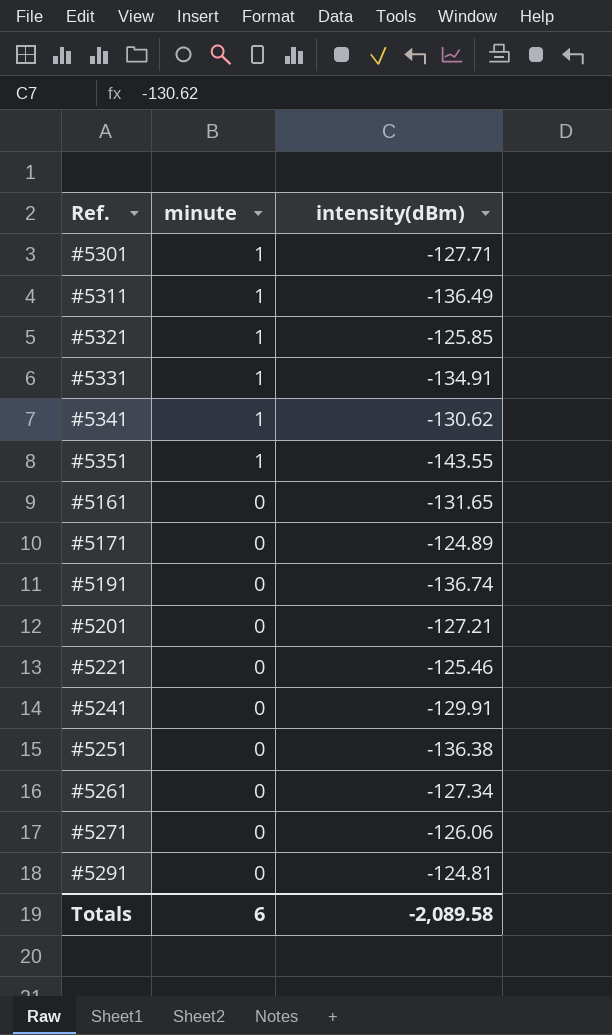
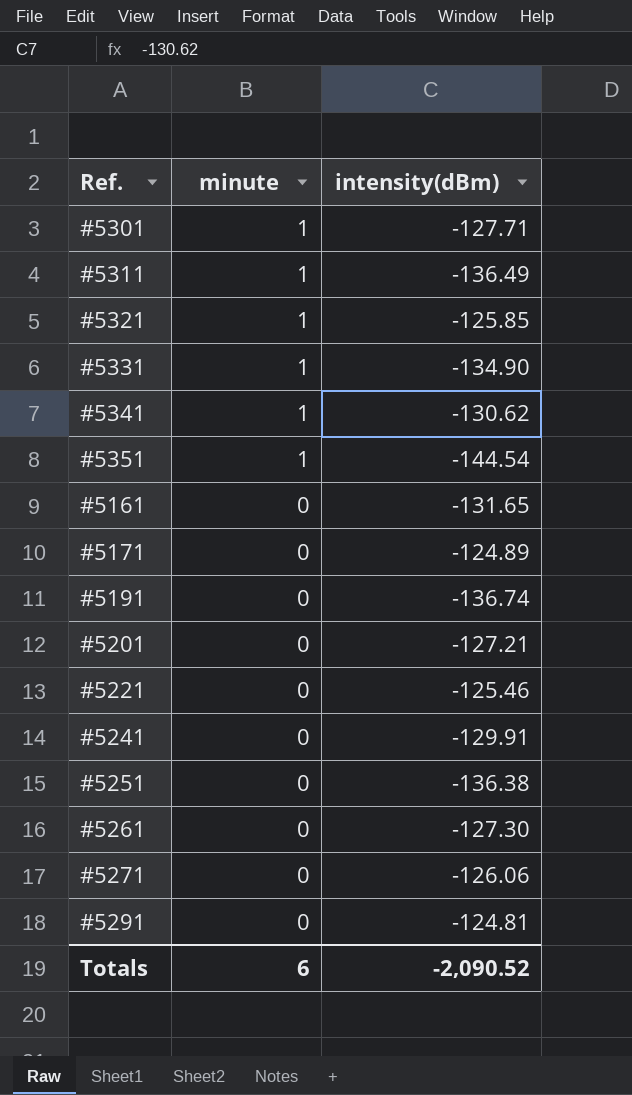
#5331 | intensity(dBm): -134.91 -> -134.90
#5351 | intensity(dBm): -143.55 -> -144.54
#5261 | intensity(dBm): -127.34 -> -127.30
Totals | intensity(dBm): -2,089.58 -> -2,090.52

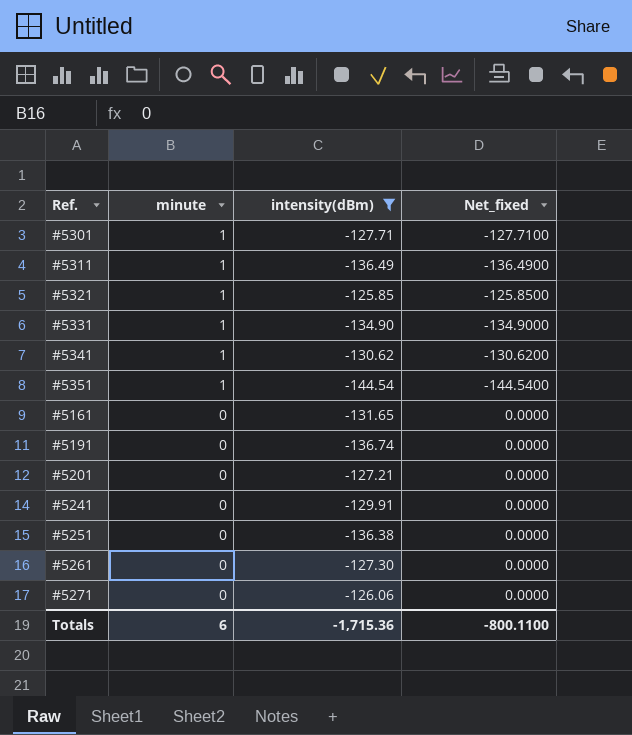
filter: none -> intensity(dBm) <= -125.85
column Net_fixed | formula: none -> [minute] * [intensity(dBm)]
Totals | intensity(dBm): -2,090.52 -> -1,715.36

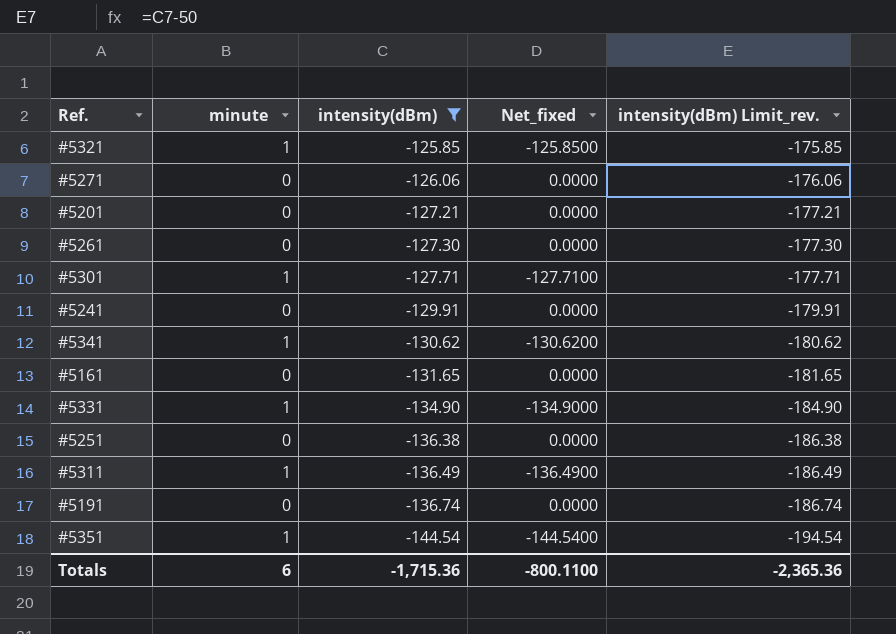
row order: minute descending -> intensity(dBm) descending
column intensity(dBm) Limit_rev. | formula: none -> [intensity(dBm)] - 50

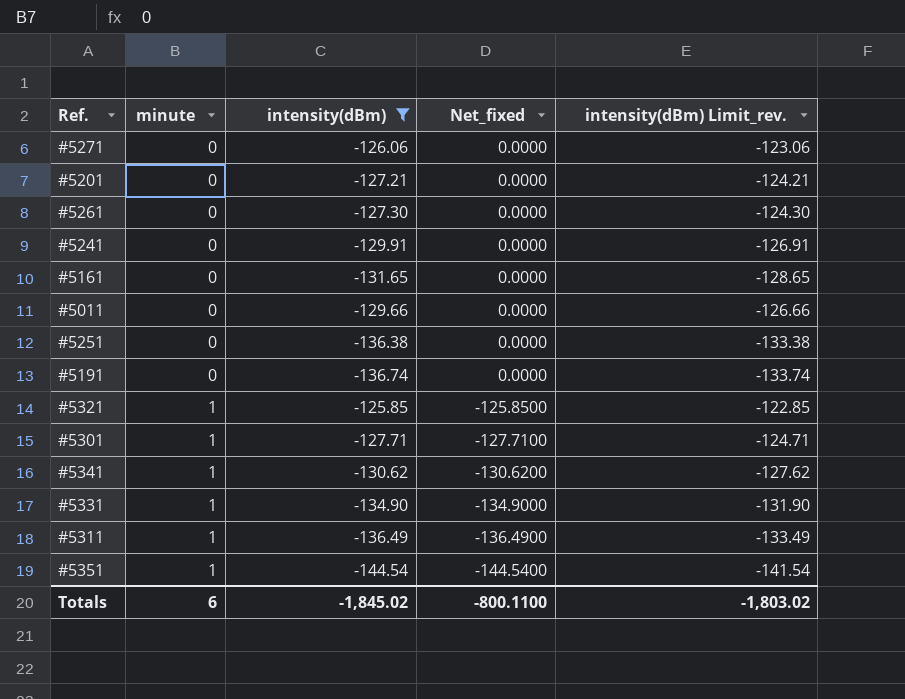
row order: intensity(dBm) descending -> minute ascending
column intensity(dBm) Limit_rev. | formula: [intensity(dBm)] - 50 -> [intensity(dBm)] + 3
row #5011: none -> 0 | -129.66 | 0.0000 | -126.66
Totals | intensity(dBm): -1,715.36 -> -1,845.02
Totals | intensity(dBm) Limit_rev.: -2,365.36 -> -1,803.02

